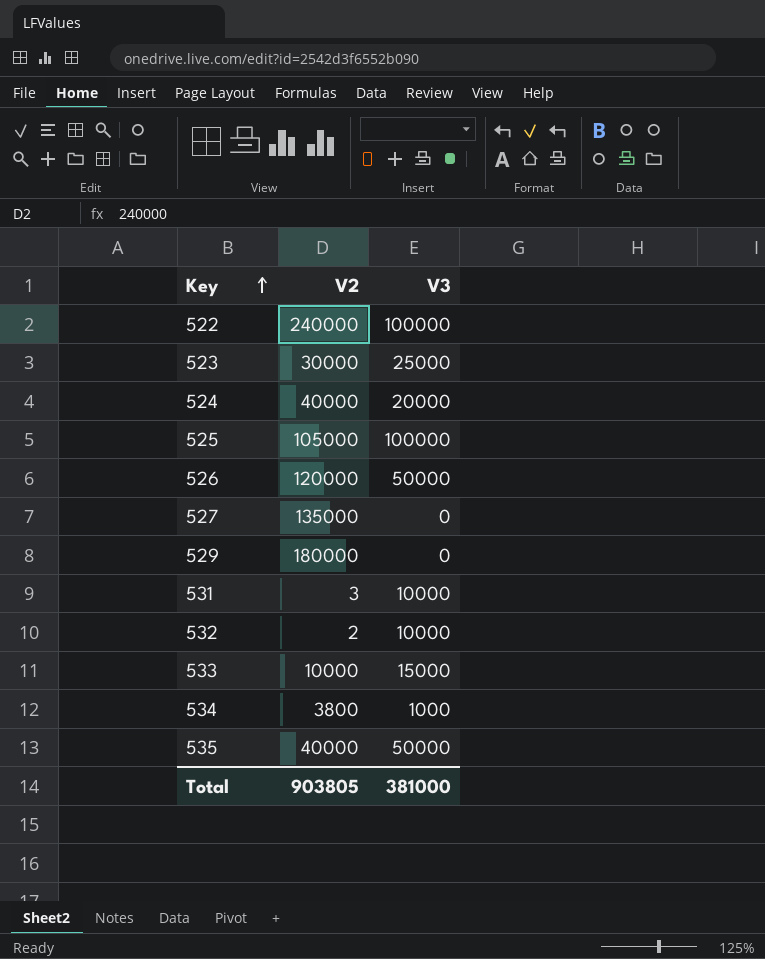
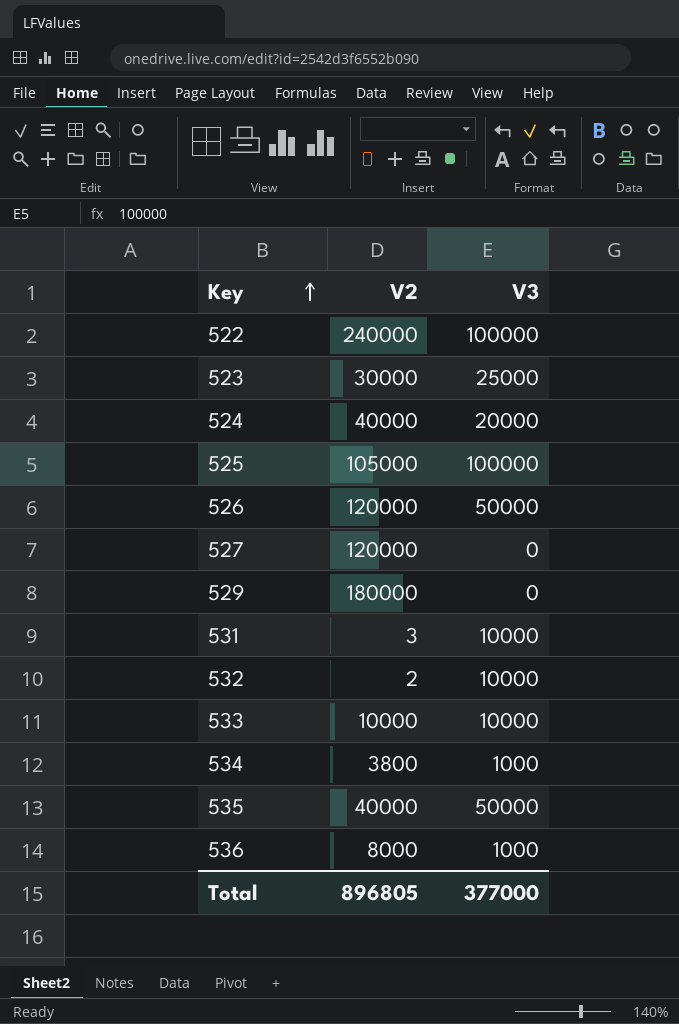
527 | V2: 135000 -> 120000
533 | V3: 15000 -> 10000
row 536: none -> 8000 | 1000
Total | V2: 903805 -> 896805
Total | V3: 381000 -> 377000

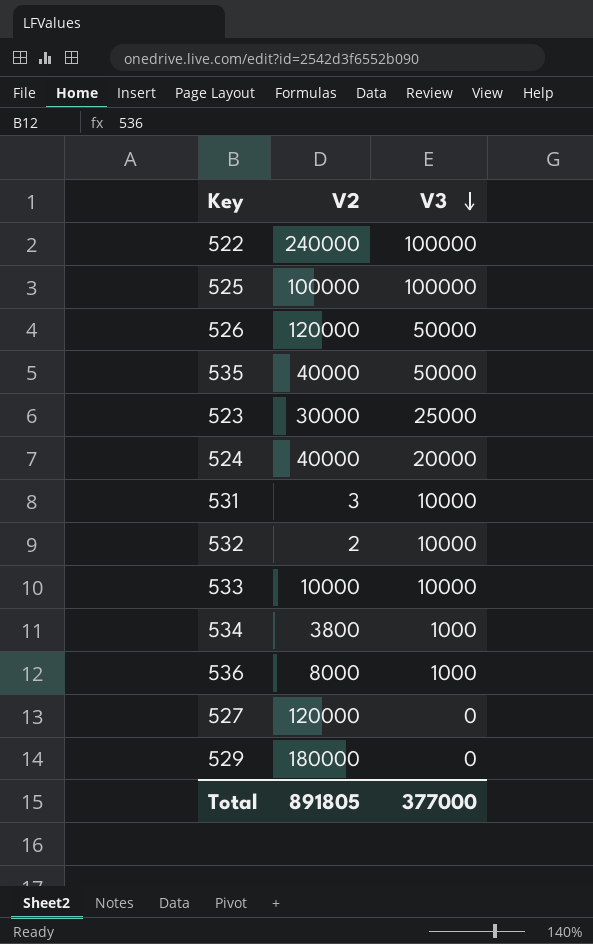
row order: Key ascending -> V3 descending
525 | V2: 105000 -> 100000
Total | V2: 896805 -> 891805

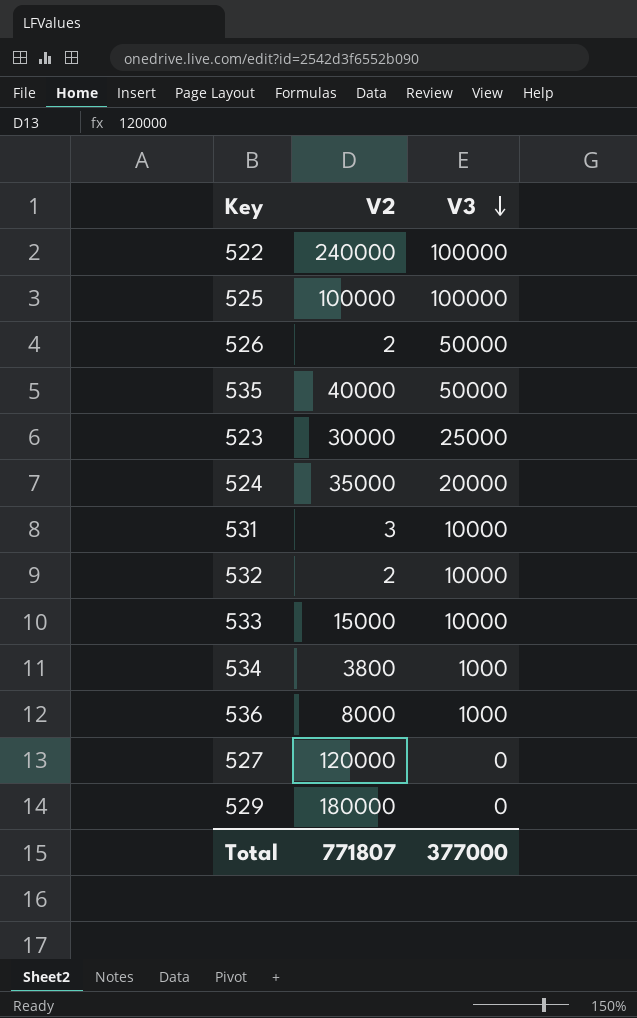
526 | V2: 120000 -> 2
524 | V2: 40000 -> 35000
533 | V2: 10000 -> 15000
Total | V2: 891805 -> 771807

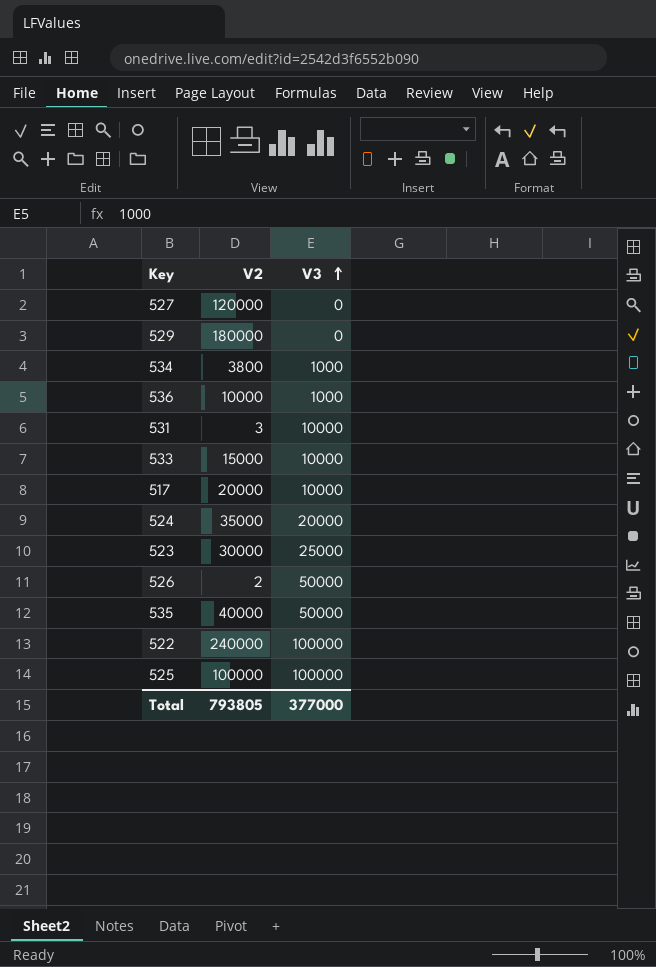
row order: V3 descending -> V3 ascending
row 532: 2 | 10000 -> none
536 | V2: 8000 -> 10000
row 517: none -> 20000 | 10000
Total | V2: 771807 -> 793805

